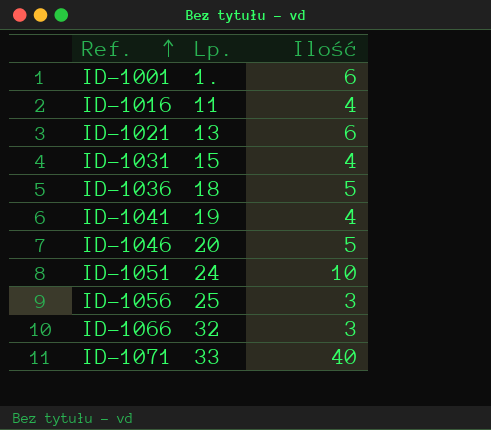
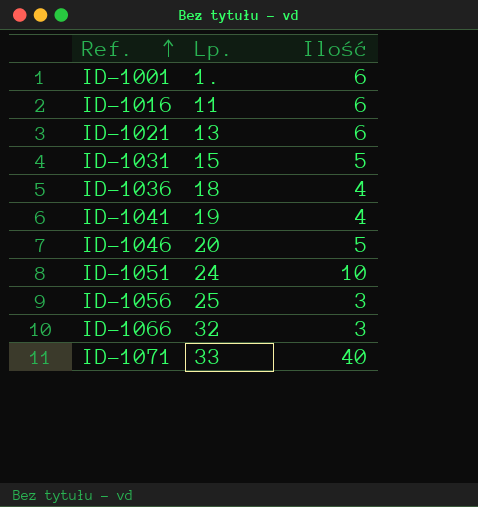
ID-1016 | Ilość: 4 -> 6
ID-1031 | Ilość: 4 -> 5
ID-1036 | Ilość: 5 -> 4

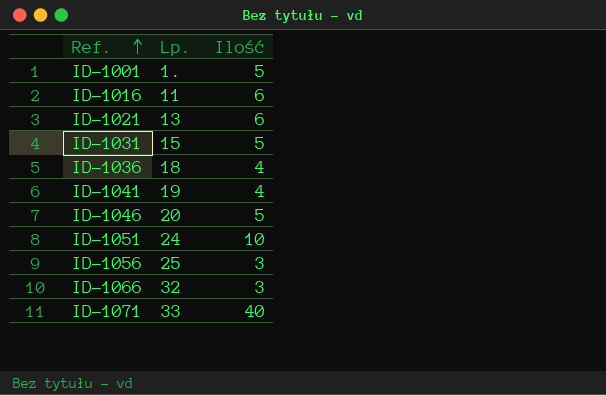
ID-1001 | Ilość: 6 -> 5

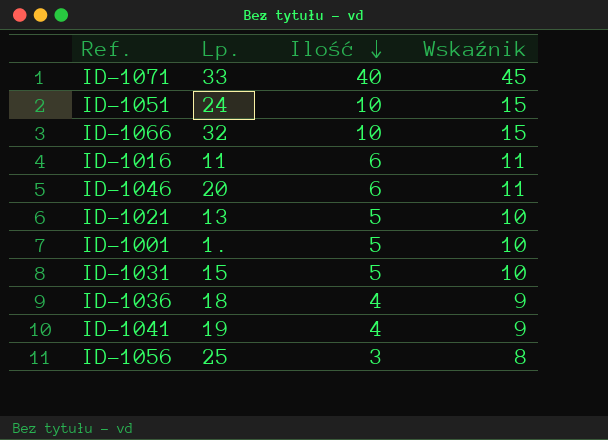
row order: Ref. ascending -> Ilość descending
column Wskaźnik | formula: none -> [Ilość] + 5
ID-1066 | Ilość: 3 -> 10
ID-1046 | Ilość: 5 -> 6
ID-1021 | Ilość: 6 -> 5

